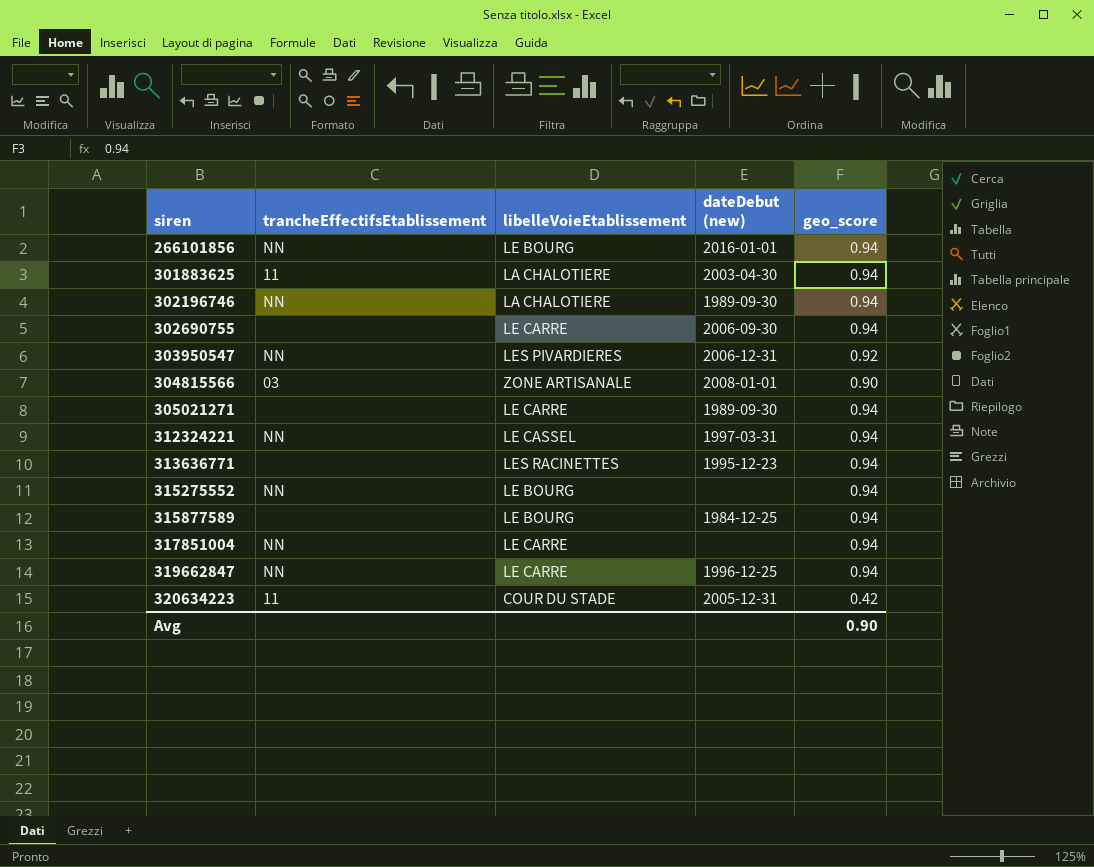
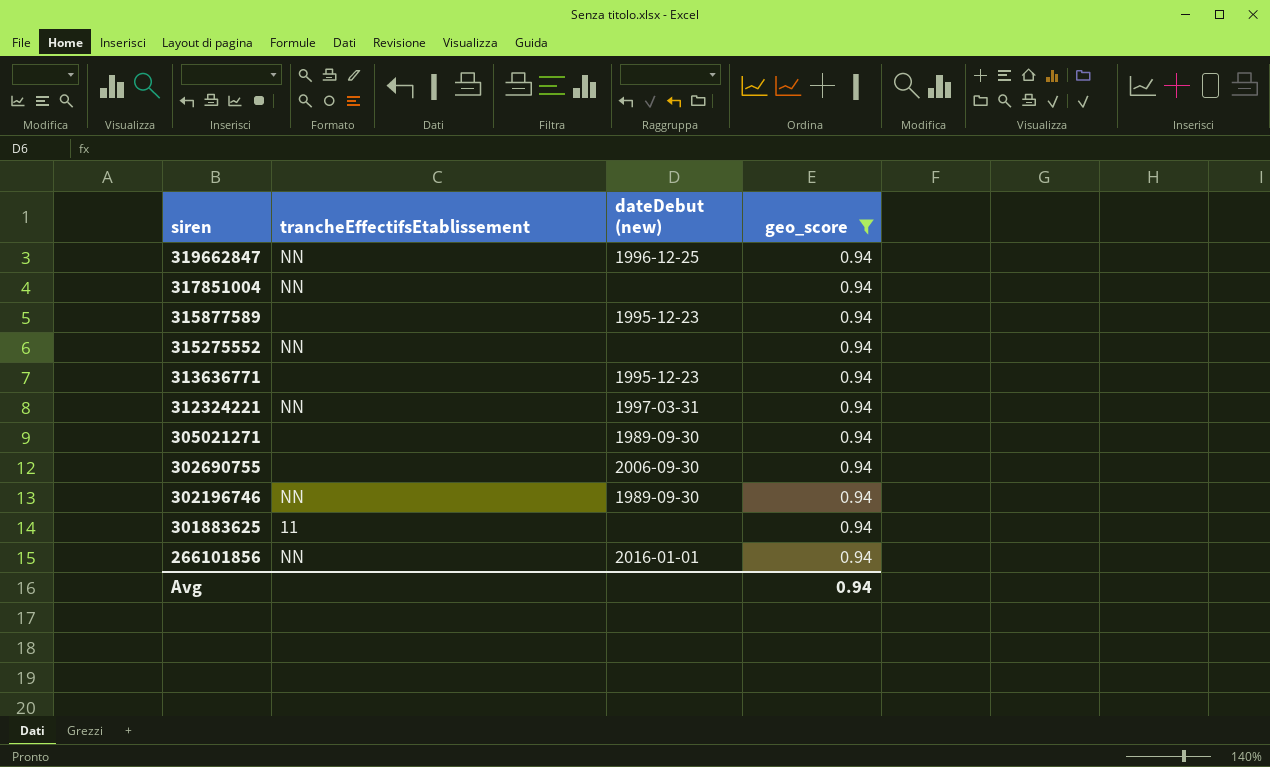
filter: none -> geo_score = 0.94
row order: siren ascending -> siren descending
column libelleVoieEtablissement | position: 3 -> none
315877589 | dateDebut (new): 1984-12-25 -> 1995-12-23
301883625 | dateDebut (new): 2003-04-30 -> none
Avg | geo_score: 0.90 -> 0.94

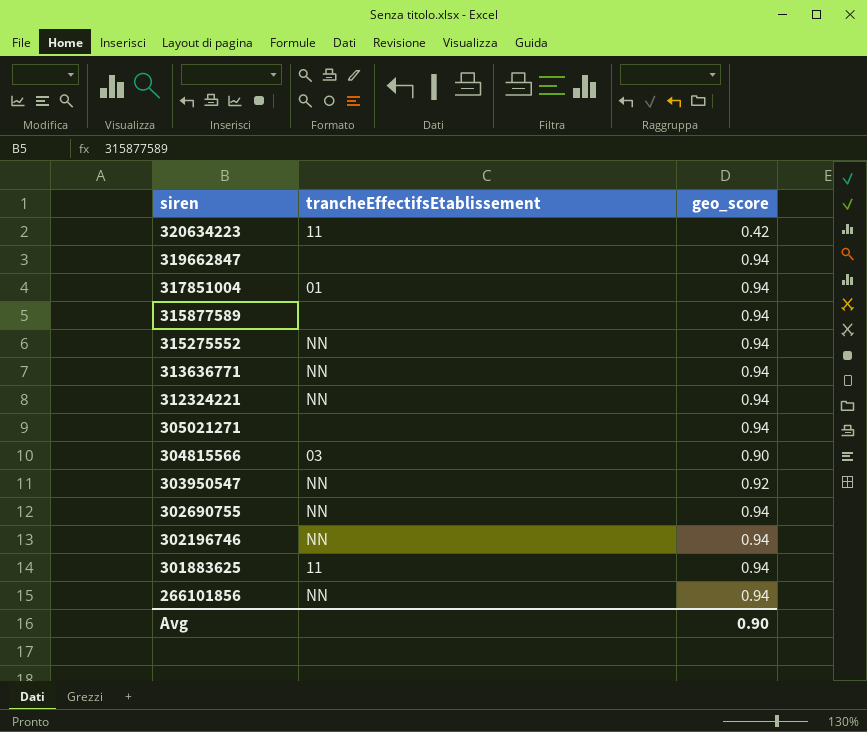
filter: geo_score = 0.94 -> none
column dateDebut (new) | position: 3 -> none
319662847 | trancheEffectifsEtablissement: NN -> none
317851004 | trancheEffectifsEtablissement: NN -> 01
313636771 | trancheEffectifsEtablissement: none -> NN
302690755 | trancheEffectifsEtablissement: none -> NN
Avg | geo_score: 0.94 -> 0.90

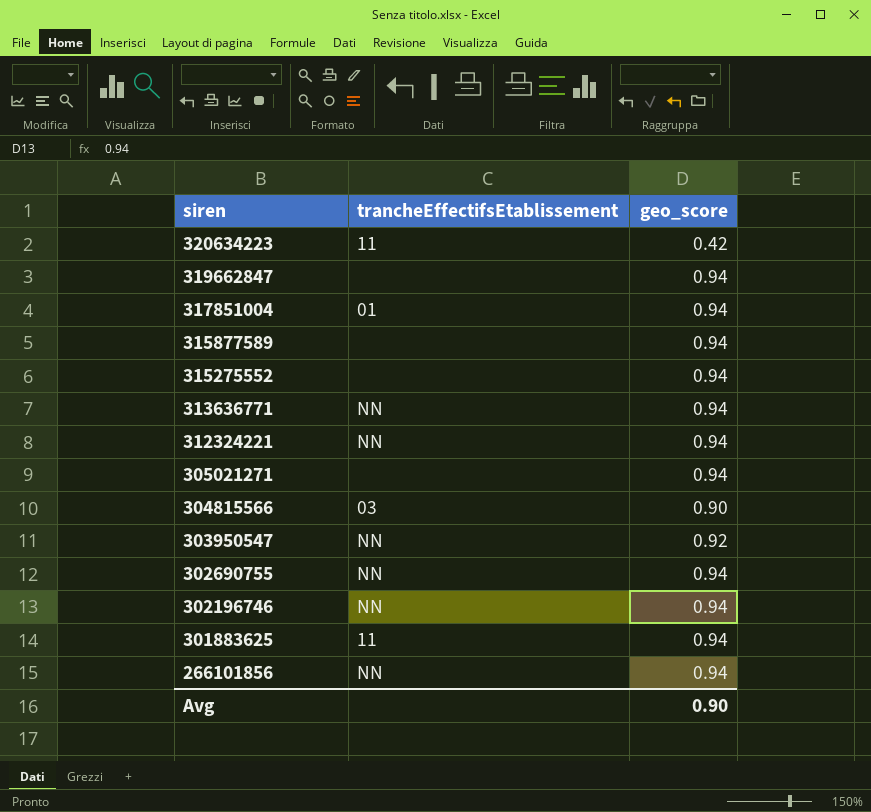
315275552 | trancheEffectifsEtablissement: NN -> none

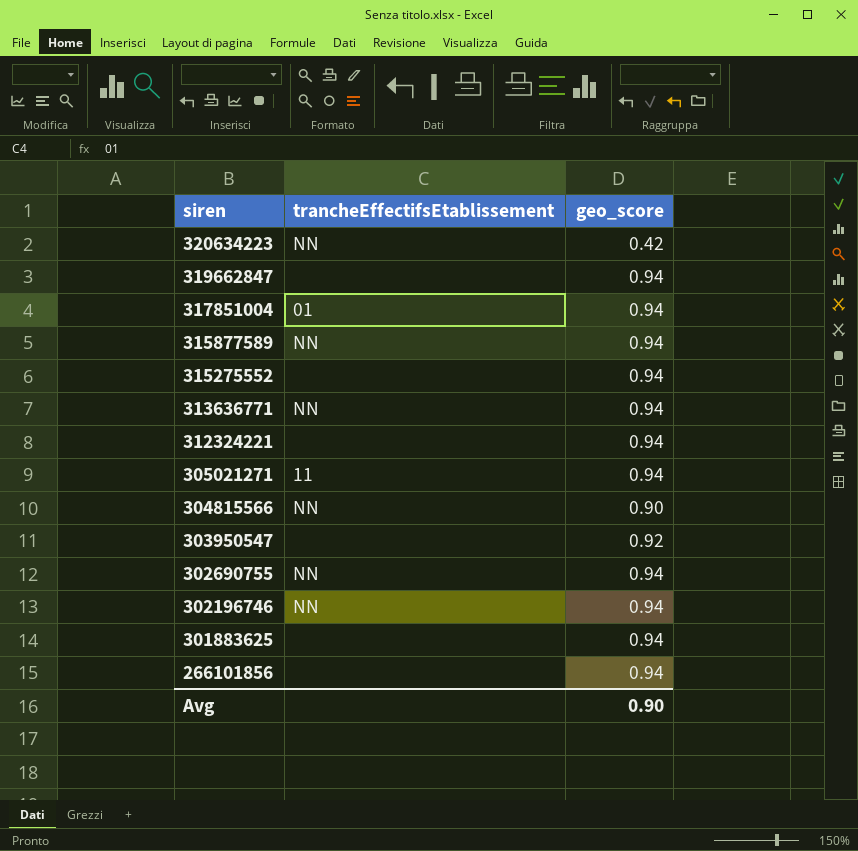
320634223 | trancheEffectifsEtablissement: 11 -> NN
315877589 | trancheEffectifsEtablissement: none -> NN
312324221 | trancheEffectifsEtablissement: NN -> none
305021271 | trancheEffectifsEtablissement: none -> 11
304815566 | trancheEffectifsEtablissement: 03 -> NN
303950547 | trancheEffectifsEtablissement: NN -> none
301883625 | trancheEffectifsEtablissement: 11 -> none
266101856 | trancheEffectifsEtablissement: NN -> none

